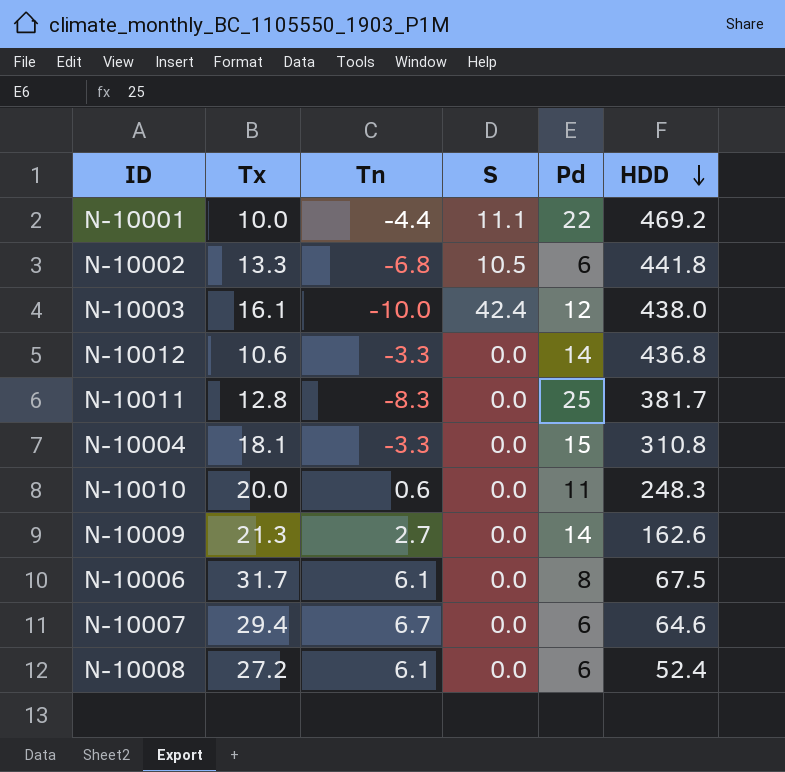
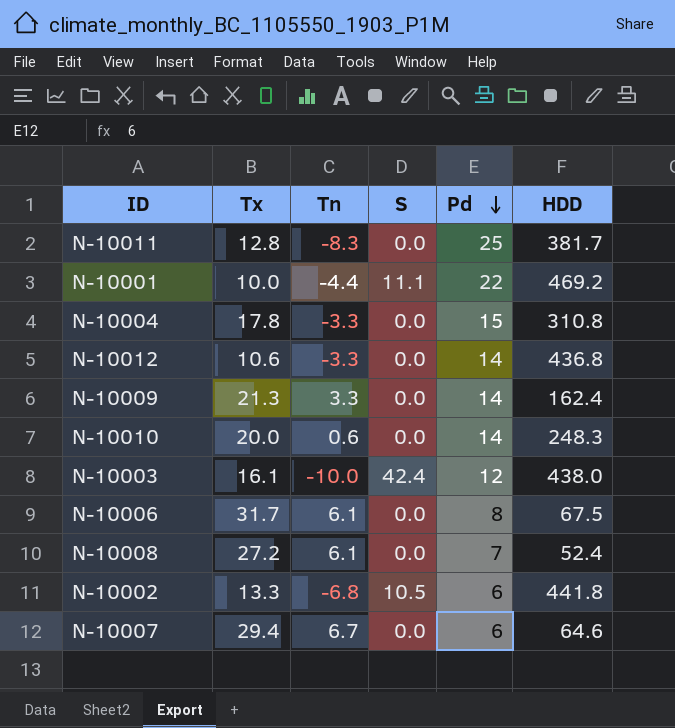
row order: HDD descending -> Pd descending
N-10004 | Tx: 18.1 -> 17.8
N-10009 | Tn: 2.7 -> 3.3
N-10009 | HDD: 162.6 -> 162.4
N-10010 | Pd: 11 -> 14
N-10008 | Pd: 6 -> 7

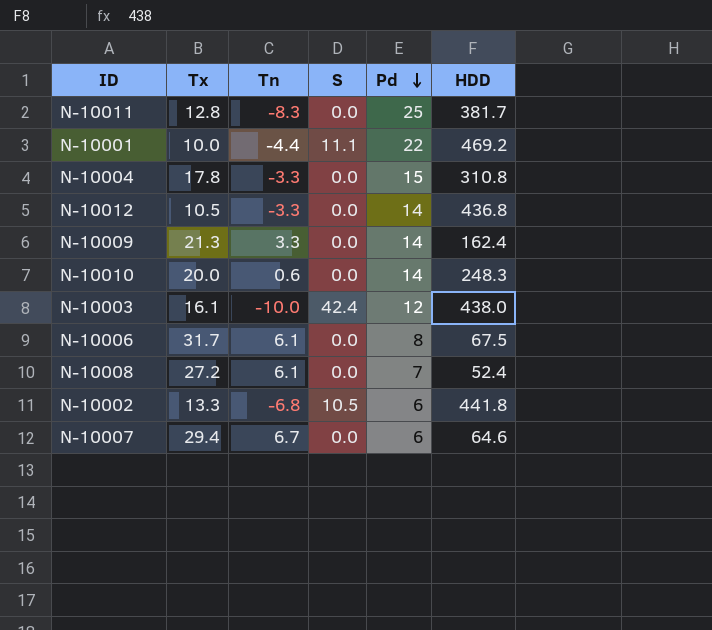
N-10012 | Tx: 10.6 -> 10.5

